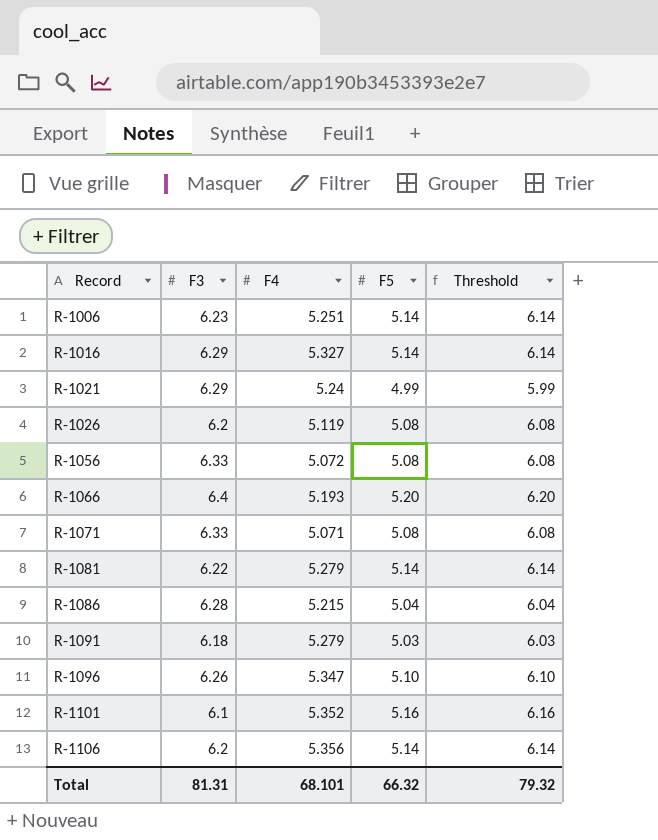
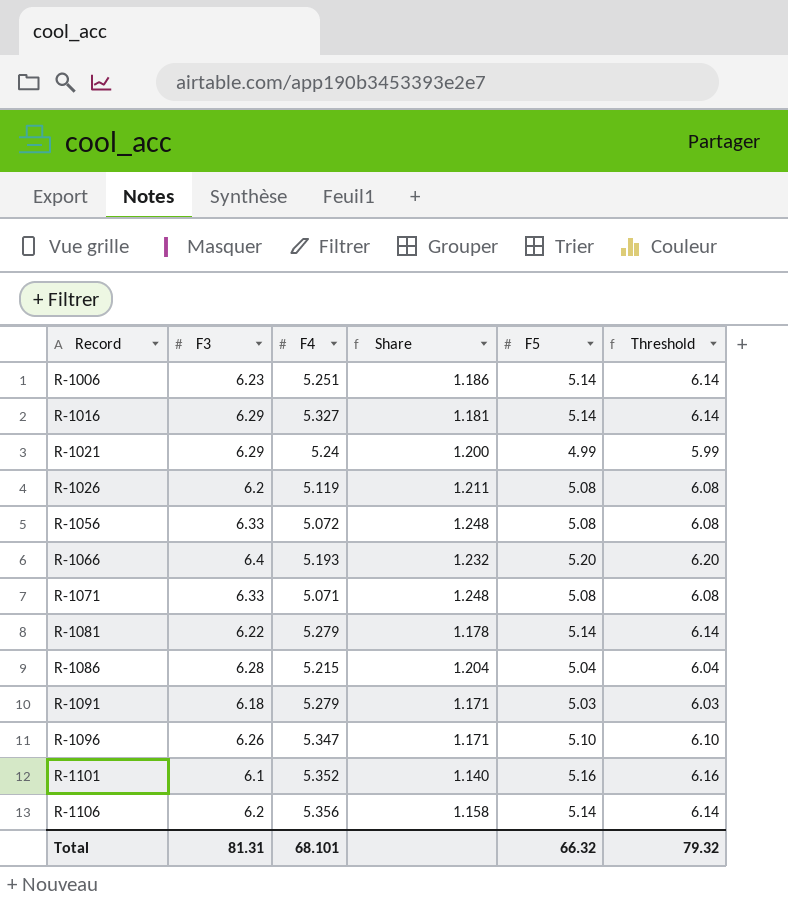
column Share | formula: none -> [F3] / [F4]

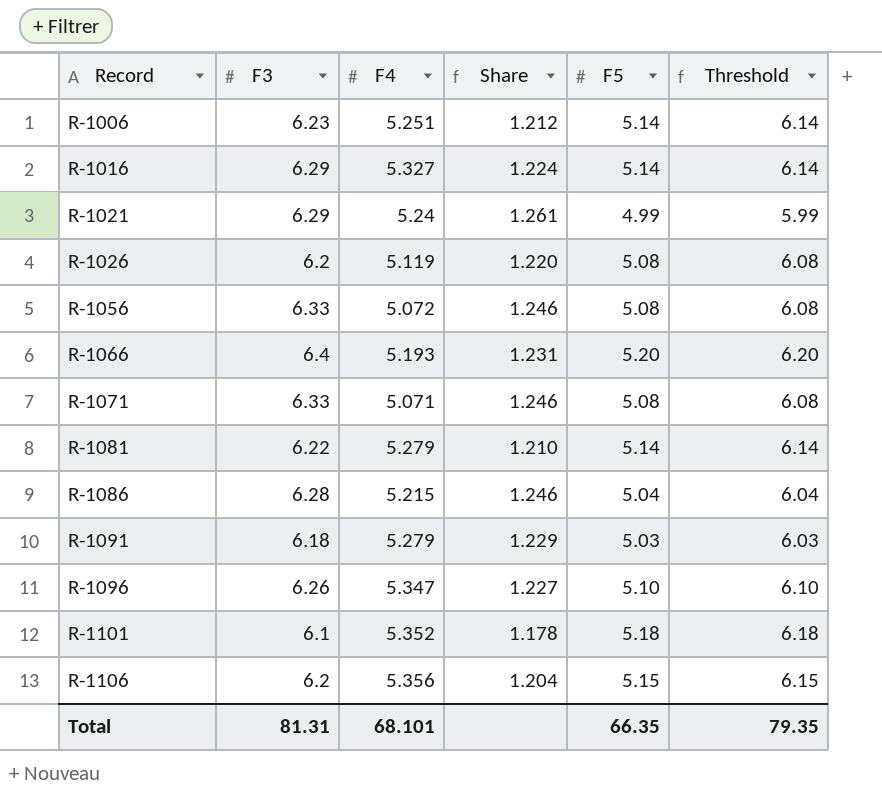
column Share | formula: [F3] / [F4] -> [F3] / [F5]
R-1101 | F5: 5.16 -> 5.18
R-1101 | Threshold: 6.16 -> 6.18
R-1106 | F5: 5.14 -> 5.15
R-1106 | Threshold: 6.14 -> 6.15
Total | F5: 66.32 -> 66.35
Total | Threshold: 79.32 -> 79.35

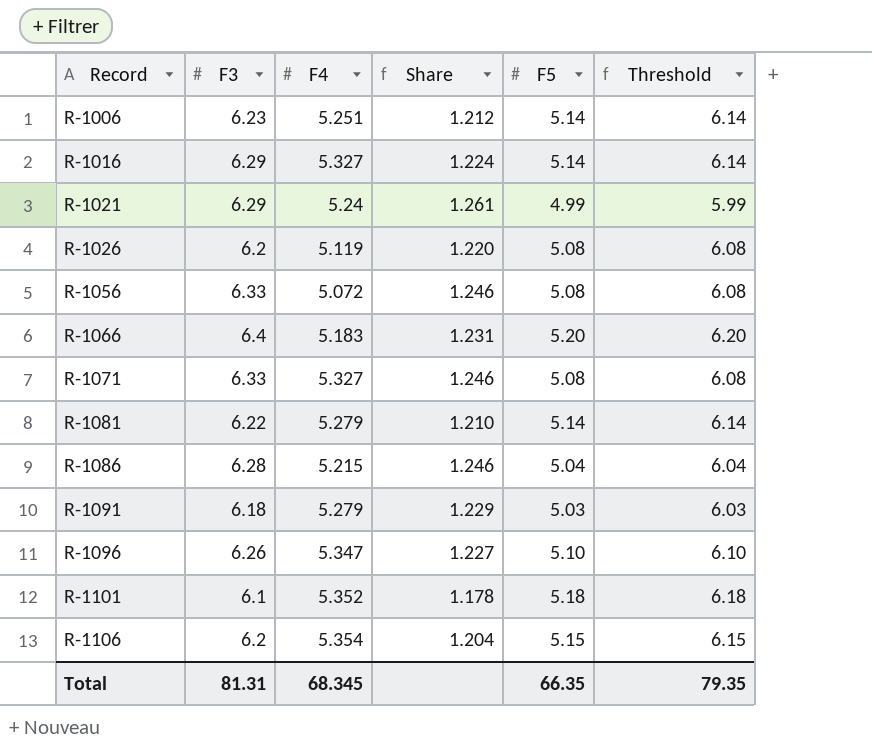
R-1066 | F4: 5.193 -> 5.183
R-1071 | F4: 5.071 -> 5.327
R-1106 | F4: 5.356 -> 5.354
Total | F4: 68.101 -> 68.345

